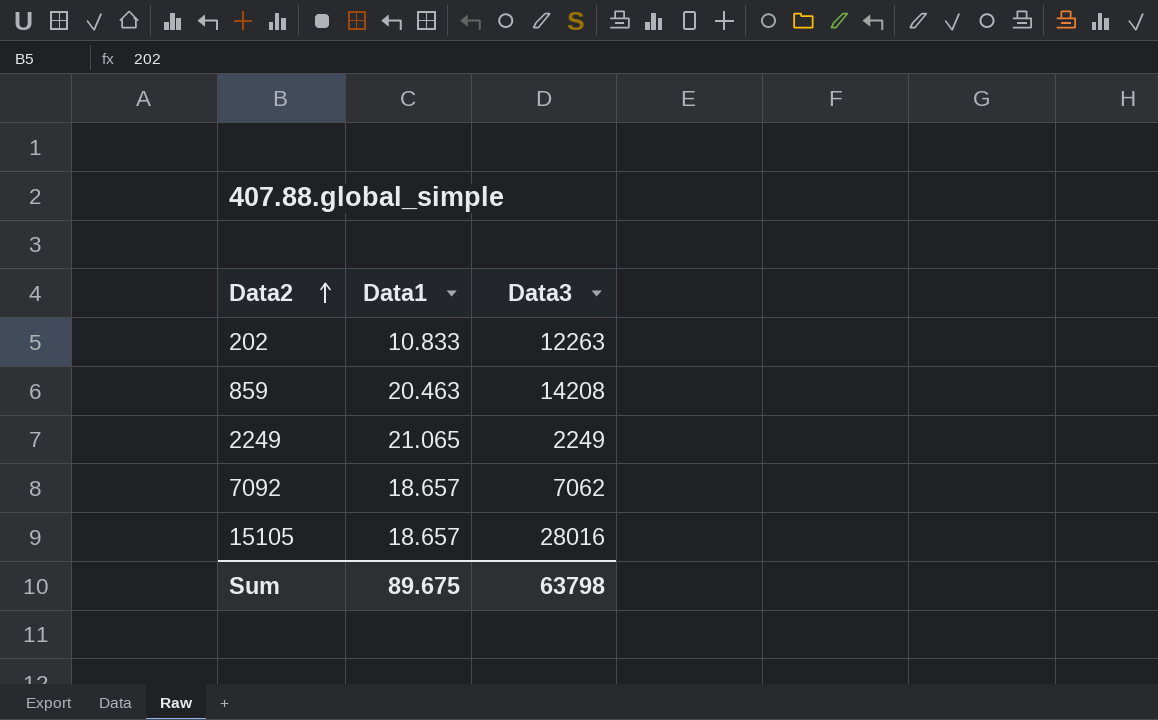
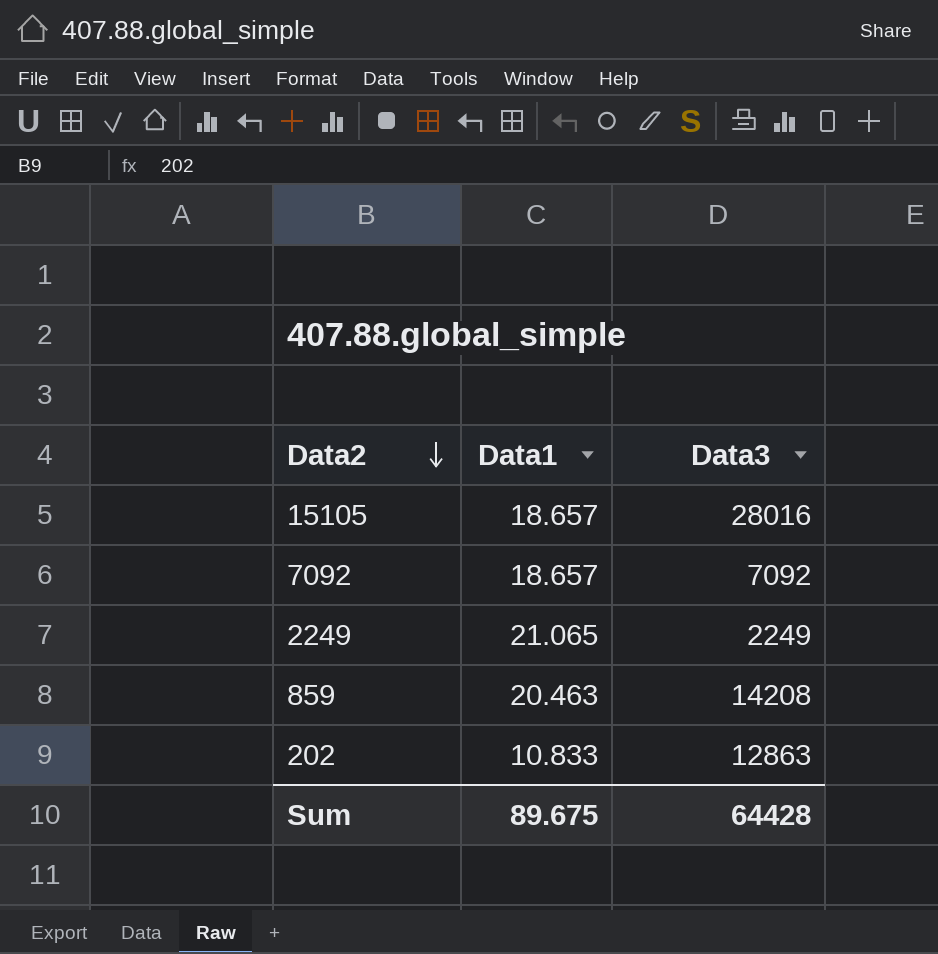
row order: Data2 ascending -> Data2 descending
7092 | Data3: 7062 -> 7092
202 | Data3: 12263 -> 12863
Sum | Data3: 63798 -> 64428

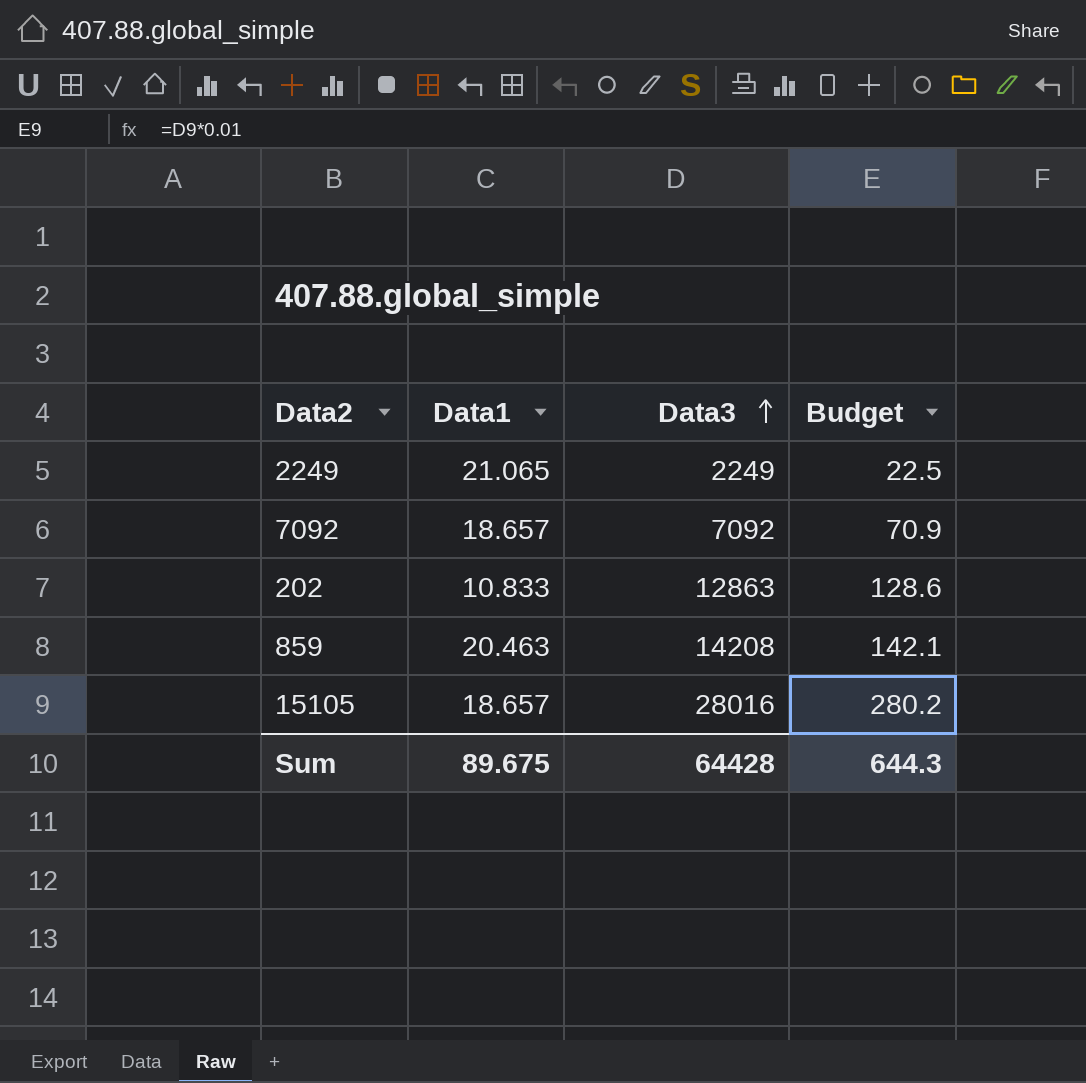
row order: Data2 descending -> Data3 ascending
column Budget | formula: none -> [Data3] * 0.01

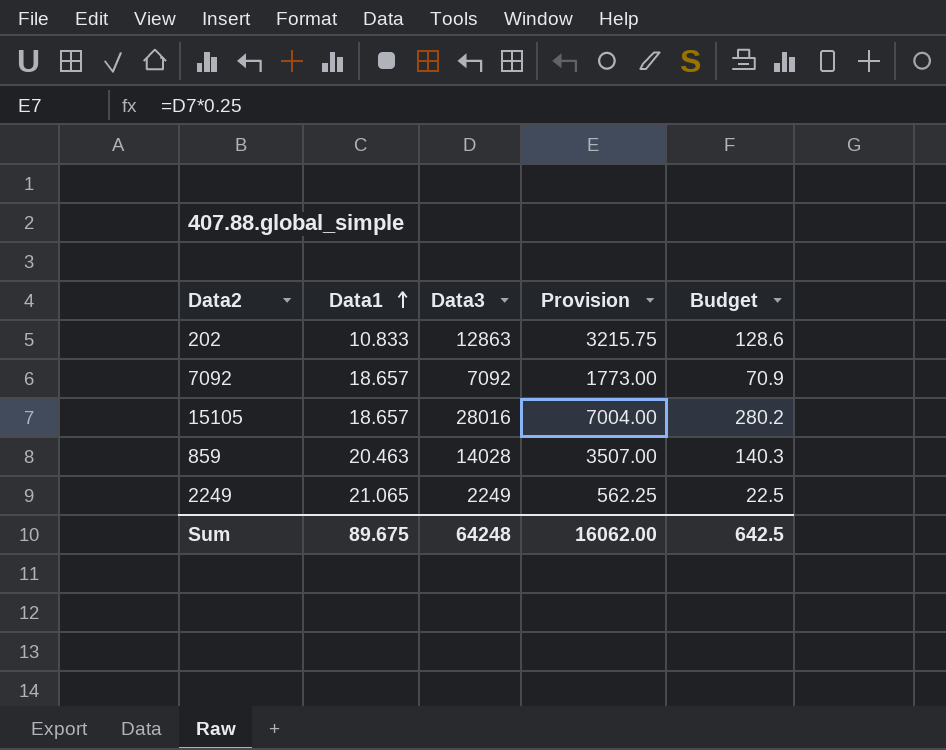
row order: Data3 ascending -> Data1 ascending
column Provision | formula: none -> [Data3] * 0.25
859 | Data3: 14208 -> 14028
859 | Budget: 142.1 -> 140.3
Sum | Data3: 64428 -> 64248
Sum | Budget: 644.3 -> 642.5

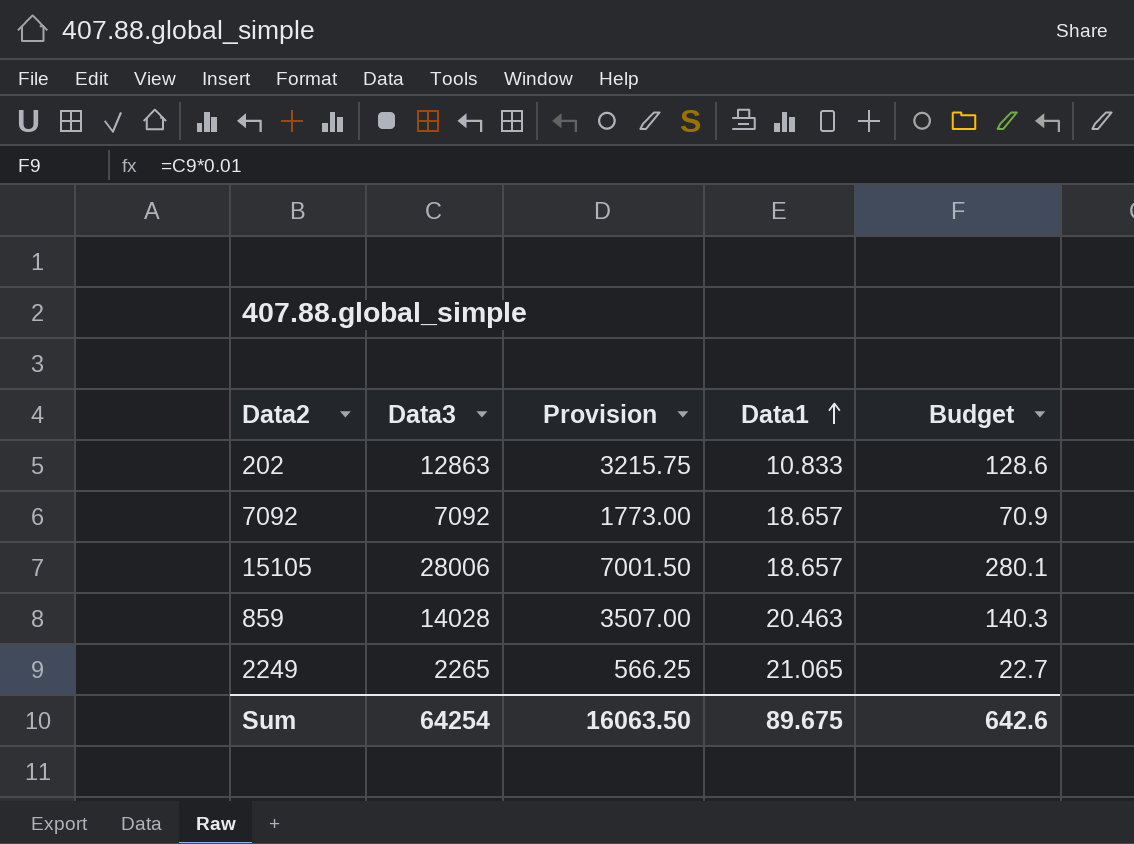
column Data1 | position: 2 -> 4
15105 | Data3: 28016 -> 28006
15105 | Provision: 7004.00 -> 7001.50
15105 | Budget: 280.2 -> 280.1
2249 | Data3: 2249 -> 2265
2249 | Provision: 562.25 -> 566.25
2249 | Budget: 22.5 -> 22.7
Sum | Data3: 64248 -> 64254
Sum | Provision: 16062.00 -> 16063.50
Sum | Budget: 642.5 -> 642.6

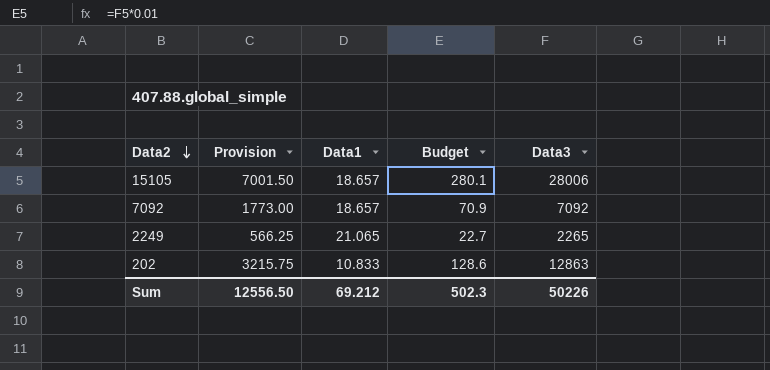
row order: Data1 ascending -> Data2 descending
column Data3 | position: 2 -> 5
row 859: 14028 | 3507.00 | 20.463 | 140.3 -> none
Sum | Provision: 16063.50 -> 12556.50
Sum | Data1: 89.675 -> 69.212
Sum | Budget: 642.6 -> 502.3
Sum | Data3: 64254 -> 50226

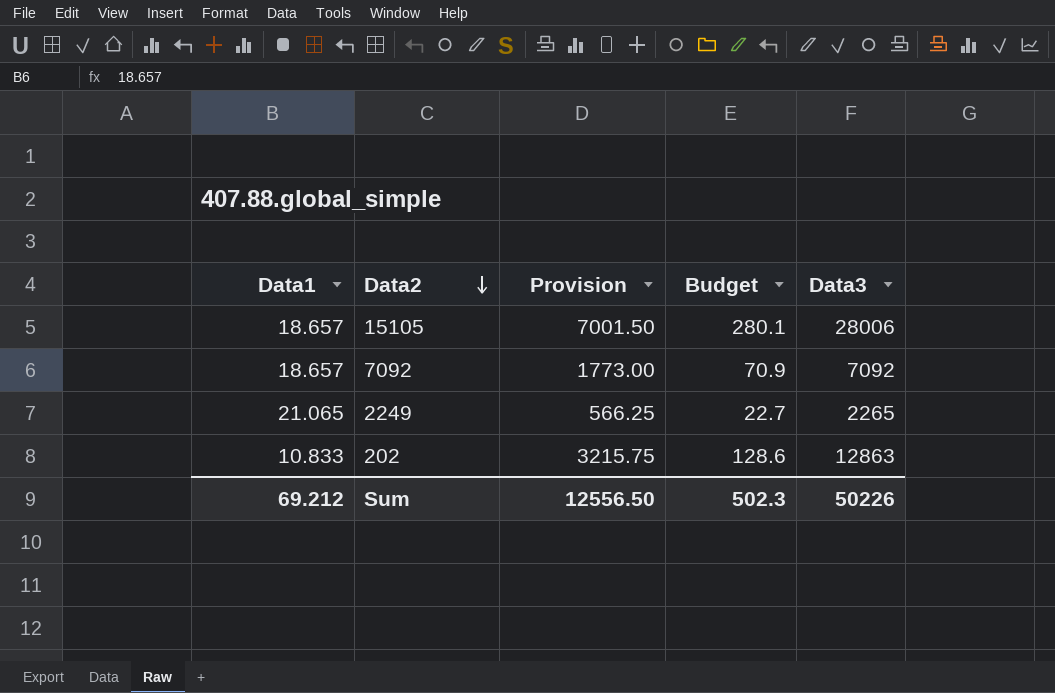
column Data1 | position: 3 -> 1

